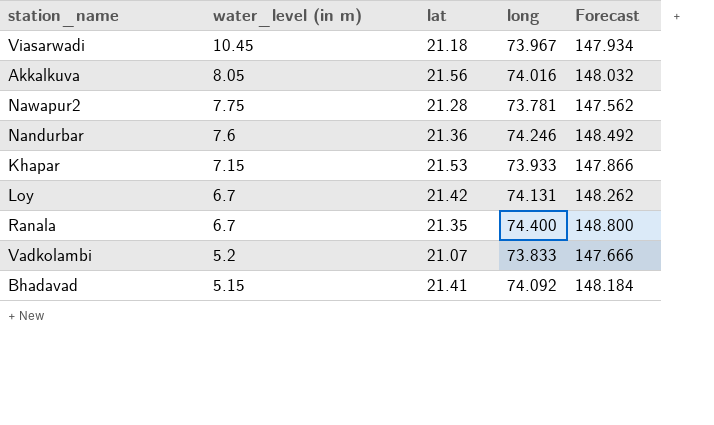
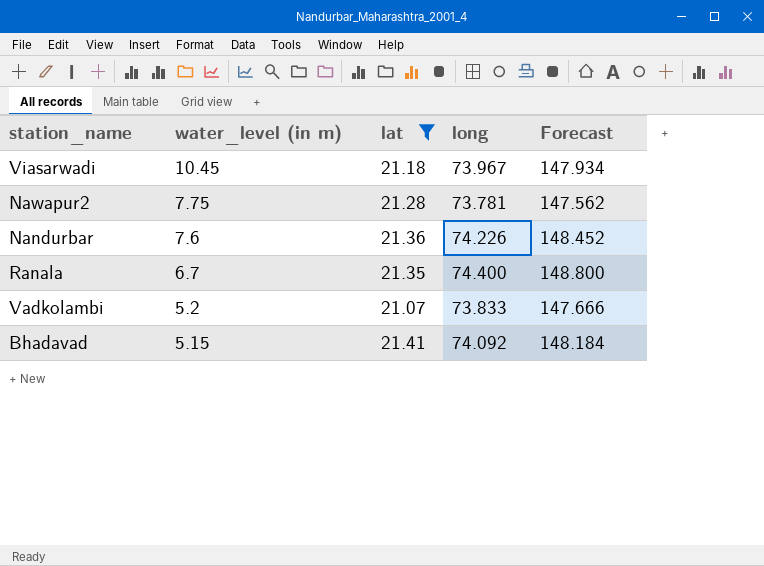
filter: none -> lat <= 21.41
Nandurbar | long: 74.246 -> 74.226
Nandurbar | Forecast: 148.492 -> 148.452

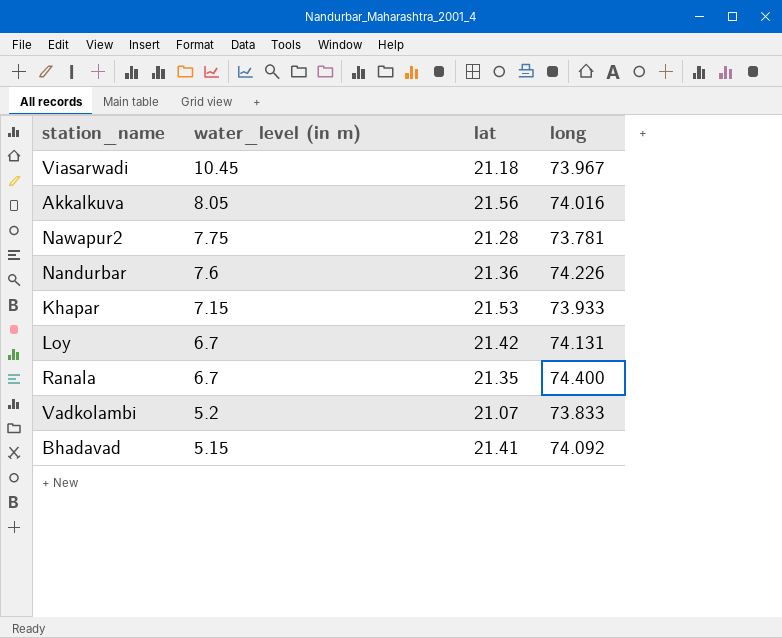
filter: lat <= 21.41 -> none
column Forecast | formula: [long] * 2 -> none

